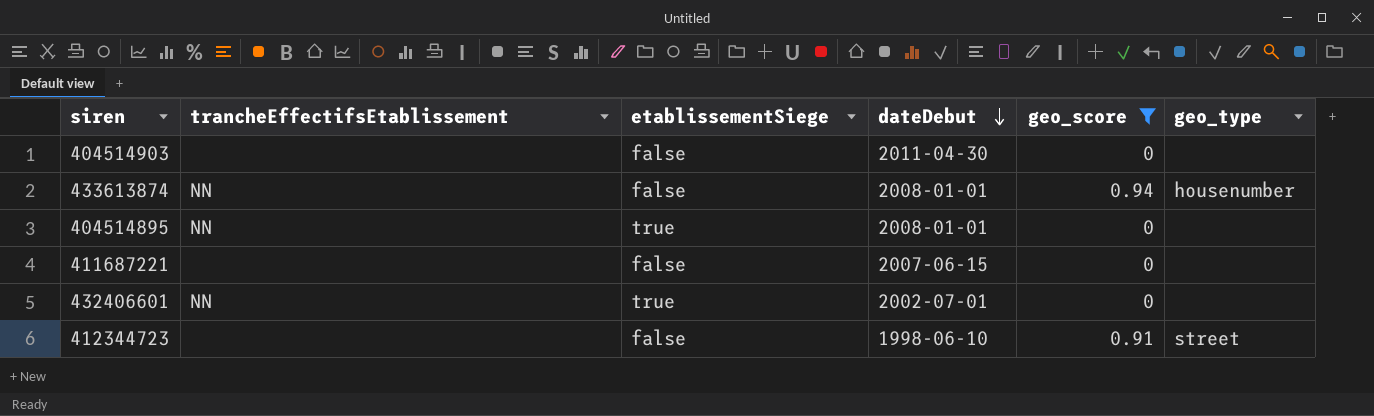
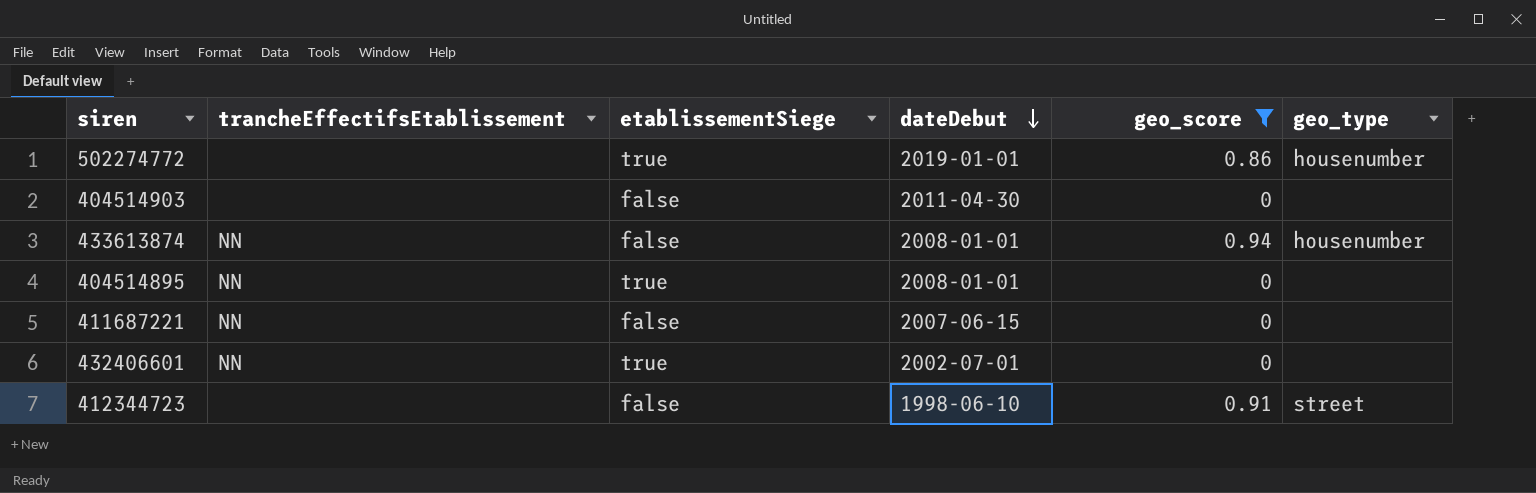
row 502274772: none -> none | true | 2019-01-01 | 0.86 | housenumber
411687221 | trancheEffectifsEtablissement: none -> NN

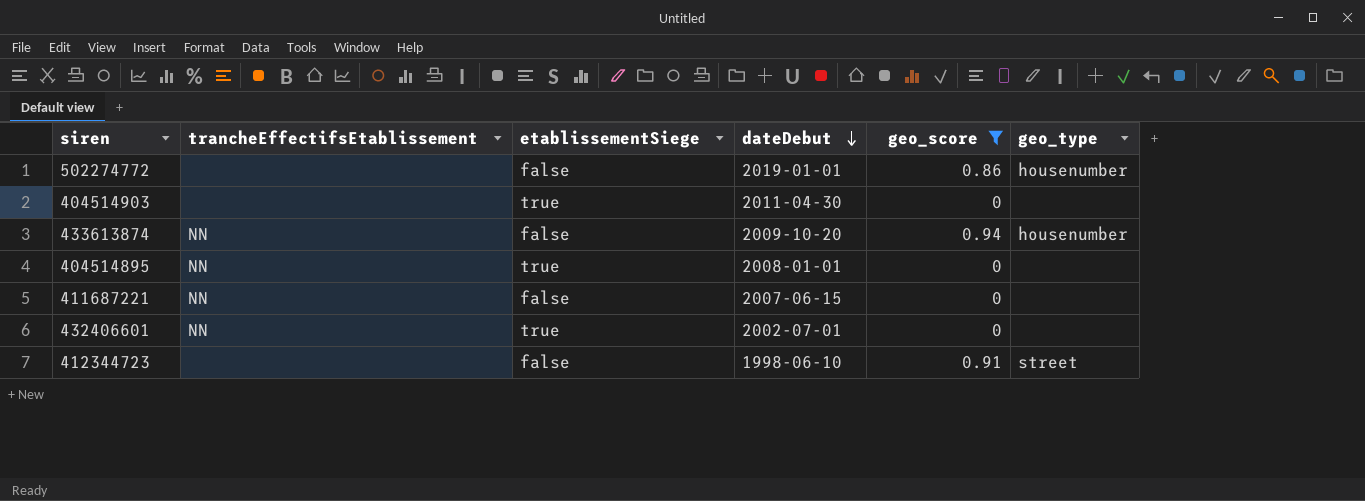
502274772 | etablissementSiege: true -> false
404514903 | etablissementSiege: false -> true
433613874 | dateDebut: 2008-01-01 -> 2009-10-20

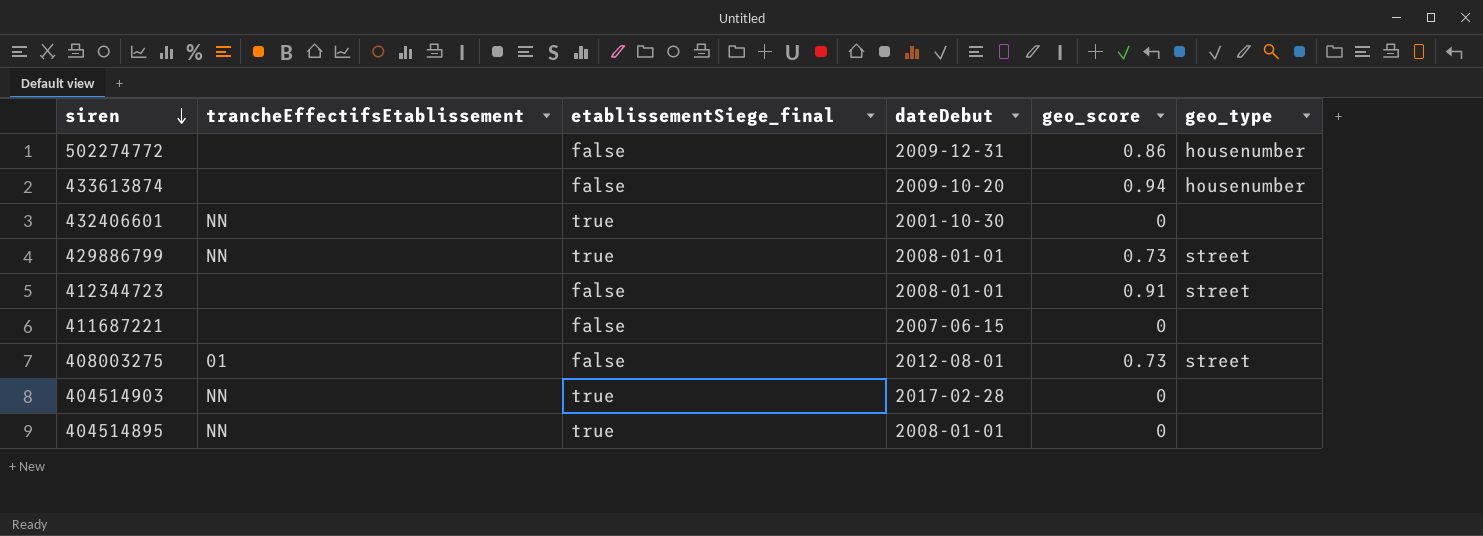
filter: geo_score != 0.73 -> none
row order: dateDebut descending -> siren descending
column name: etablissementSiege -> etablissementSiege_final
502274772 | dateDebut: 2019-01-01 -> 2009-12-31
433613874 | trancheEffectifsEtablissement: NN -> none
432406601 | dateDebut: 2002-07-01 -> 2001-10-30
412344723 | dateDebut: 1998-06-10 -> 2008-01-01
411687221 | trancheEffectifsEtablissement: NN -> none
404514903 | trancheEffectifsEtablissement: none -> NN
404514903 | dateDebut: 2011-04-30 -> 2017-02-28

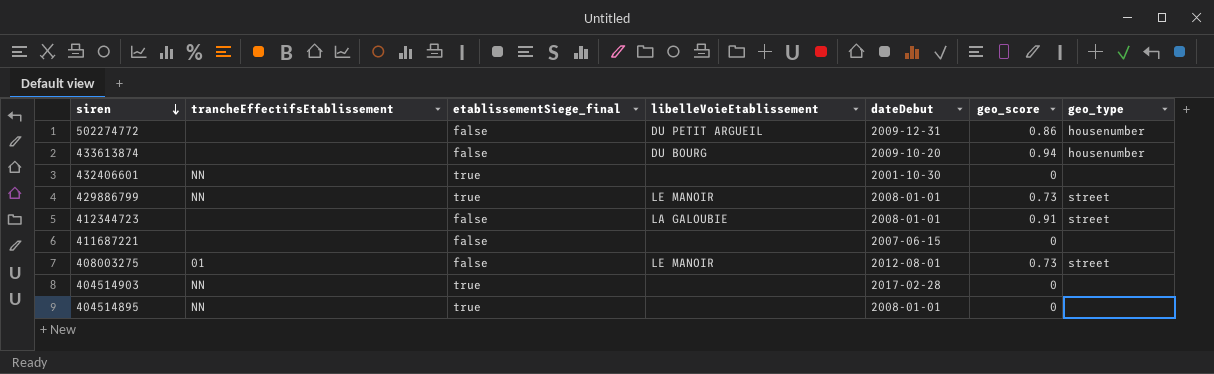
column libelleVoieEtablissement | position: none -> 4

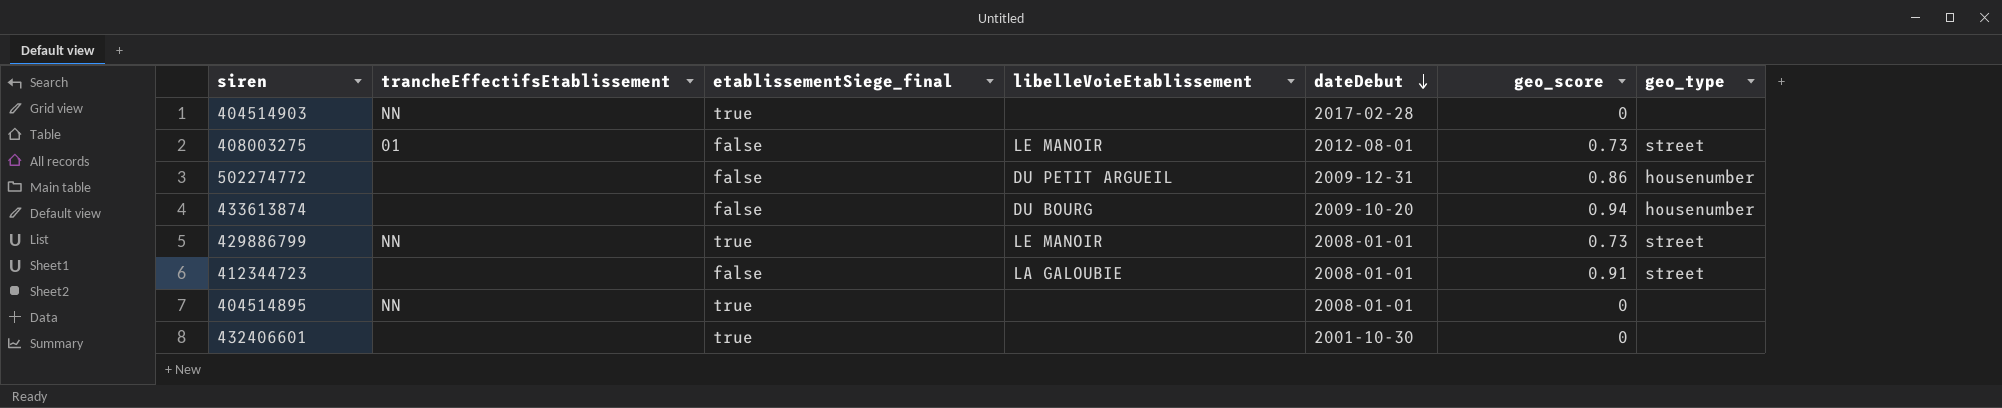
row order: siren descending -> dateDebut descending
row 411687221: none | false | none | 2007-06-15 | 0 | none -> none
432406601 | trancheEffectifsEtablissement: NN -> none

